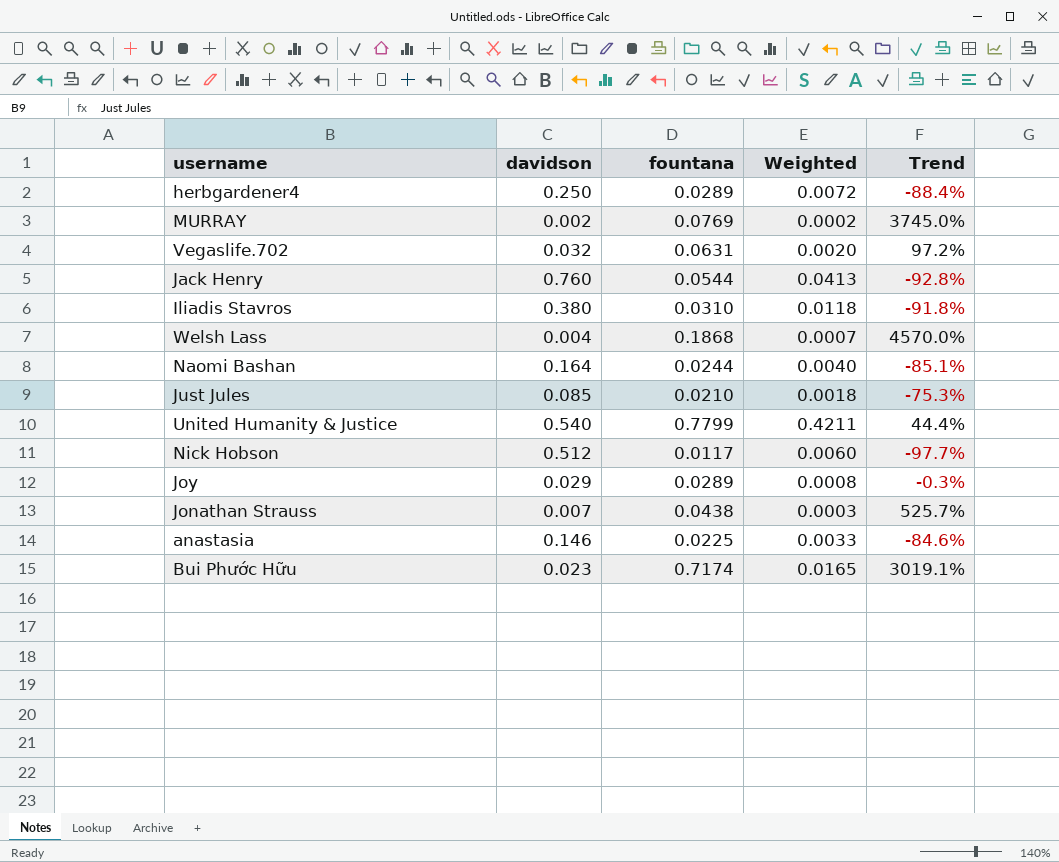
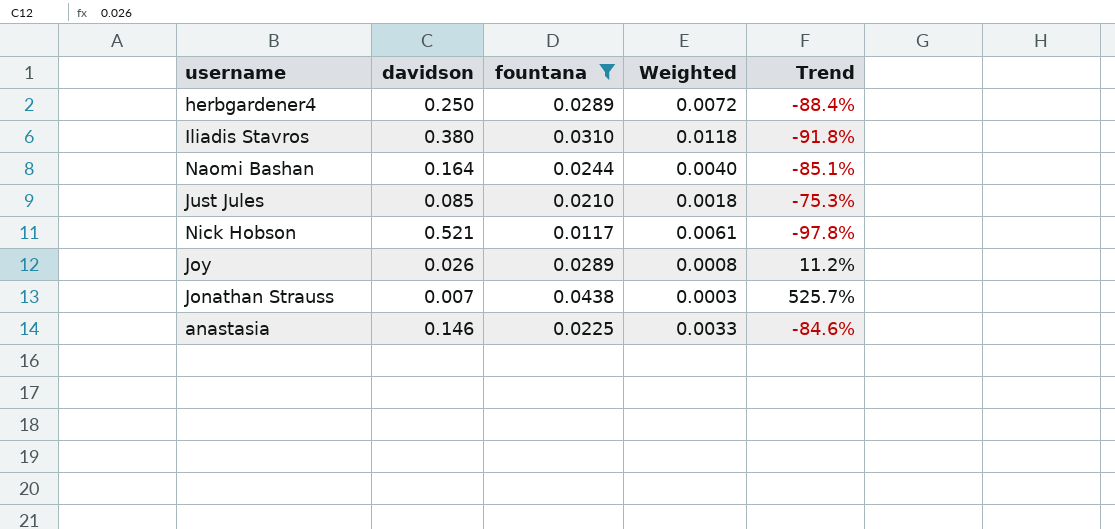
filter: none -> fountana <= 0.0438
Nick Hobson | davidson: 0.512 -> 0.521
Nick Hobson | Weighted: 0.0060 -> 0.0061
Nick Hobson | Trend: -97.7% -> -97.8%
Joy | davidson: 0.029 -> 0.026
Joy | Trend: -0.3% -> 11.2%

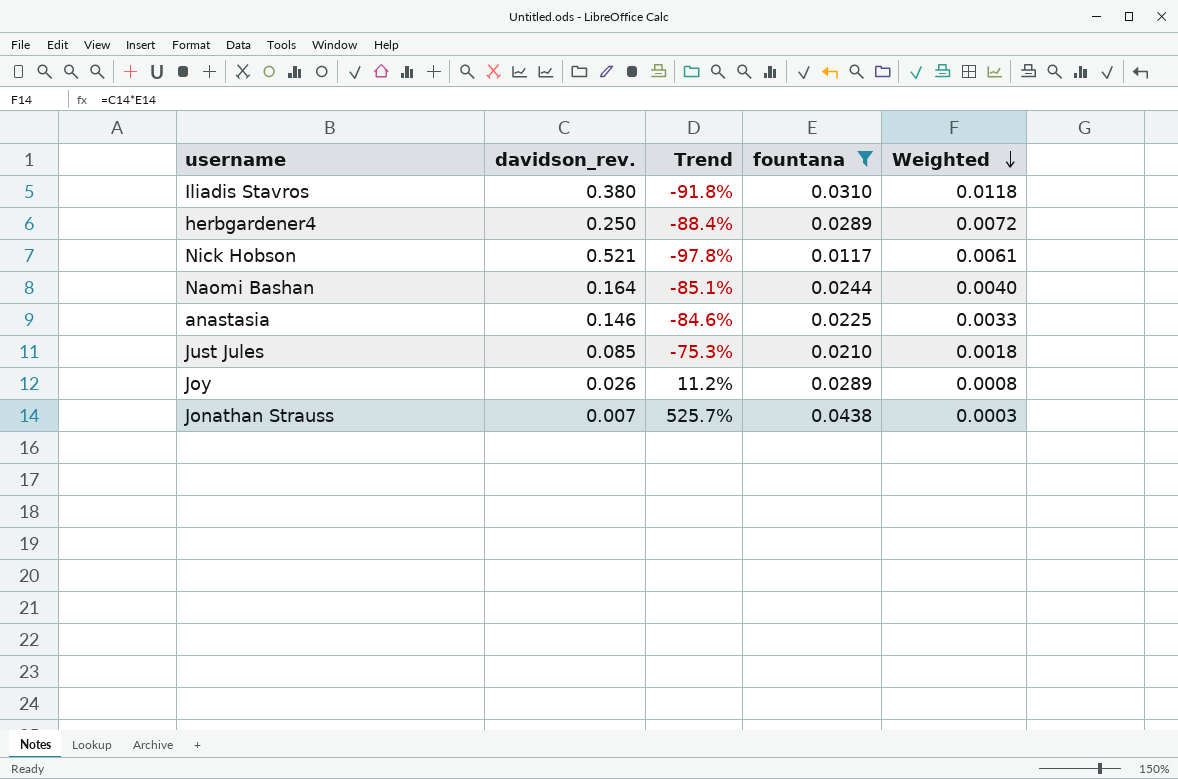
row order: none -> Weighted descending
column name: davidson -> davidson_rev.
column Trend | position: 5 -> 3

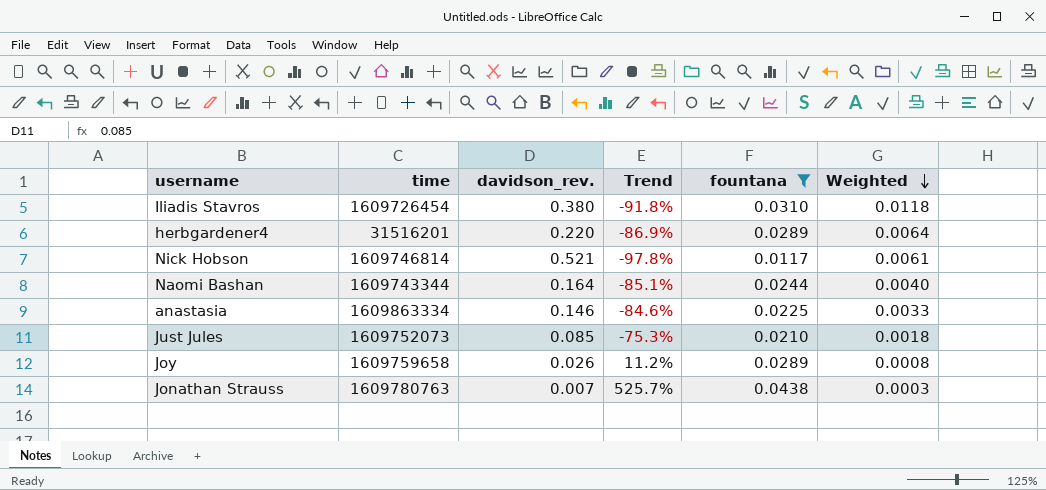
column time | position: none -> 2
herbgardener4 | davidson_rev.: 0.250 -> 0.220
herbgardener4 | Trend: -88.4% -> -86.9%
herbgardener4 | Weighted: 0.0072 -> 0.0064

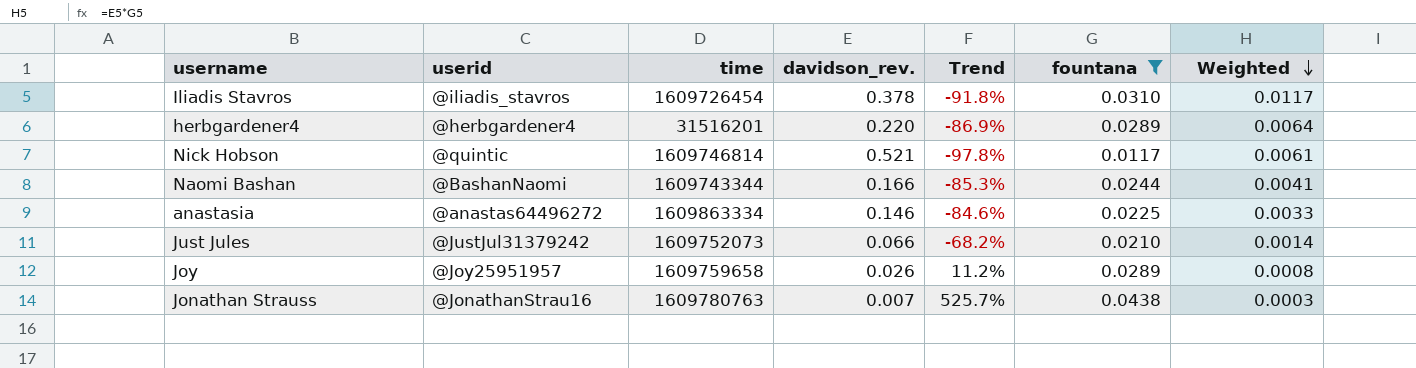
column userid | position: none -> 2
Iliadis Stavros | davidson_rev.: 0.380 -> 0.378
Iliadis Stavros | Weighted: 0.0118 -> 0.0117
Naomi Bashan | davidson_rev.: 0.164 -> 0.166
Naomi Bashan | Trend: -85.1% -> -85.3%
Naomi Bashan | Weighted: 0.0040 -> 0.0041
Just Jules | davidson_rev.: 0.085 -> 0.066
Just Jules | Trend: -75.3% -> -68.2%
Just Jules | Weighted: 0.0018 -> 0.0014

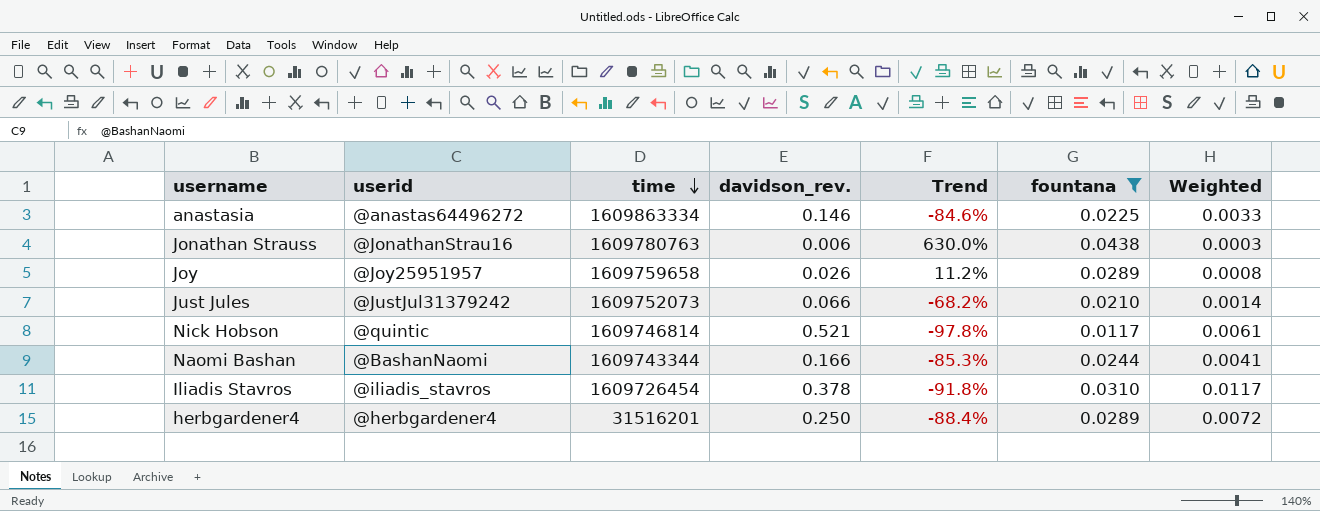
row order: Weighted descending -> time descending
Jonathan Strauss | davidson_rev.: 0.007 -> 0.006
Jonathan Strauss | Trend: 525.7% -> 630.0%
herbgardener4 | davidson_rev.: 0.220 -> 0.250
herbgardener4 | Trend: -86.9% -> -88.4%
herbgardener4 | Weighted: 0.0064 -> 0.0072

